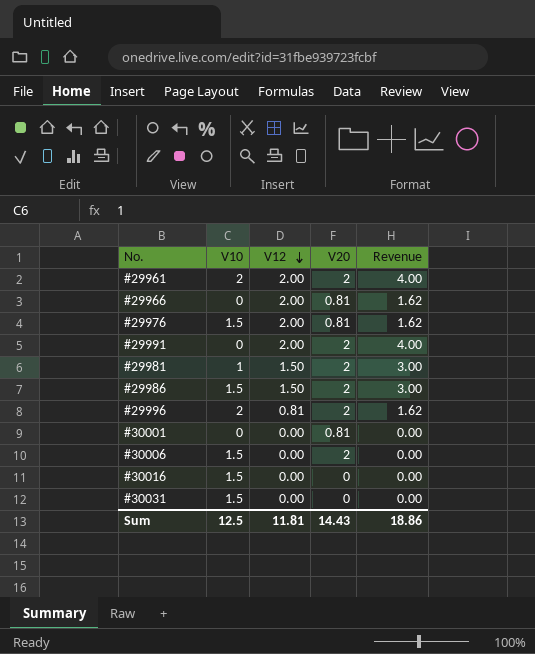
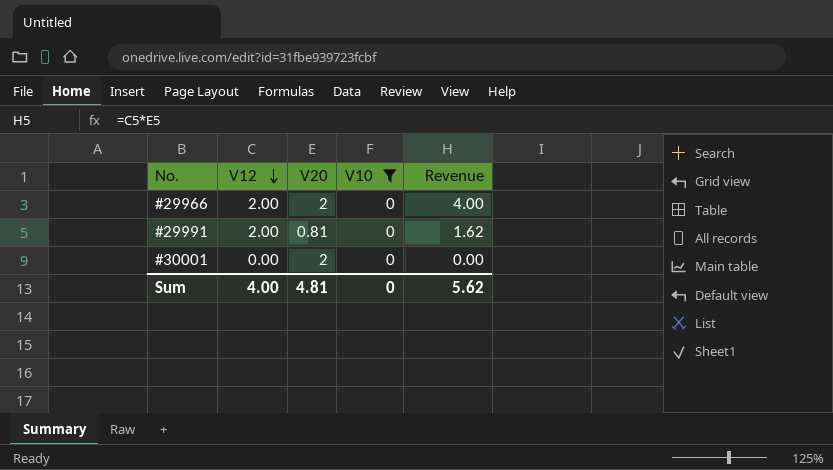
filter: none -> V10 = 0
column V10 | position: 2 -> 4
#29966 | V20: 0.81 -> 2
#29966 | Revenue: 1.62 -> 4.00
#29991 | V20: 2 -> 0.81
#29991 | Revenue: 4.00 -> 1.62
#30001 | V20: 0.81 -> 2
Sum | V12: 11.81 -> 4.00
Sum | V20: 14.43 -> 4.81
Sum | V10: 12.5 -> 0
Sum | Revenue: 18.86 -> 5.62

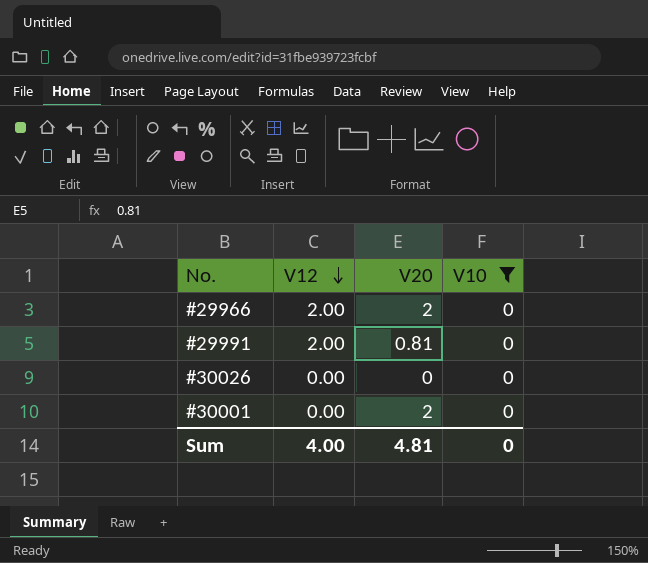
column Revenue | formula: [V12] * [V20] -> none
row #30026: none -> 0.00 | 0 | 0

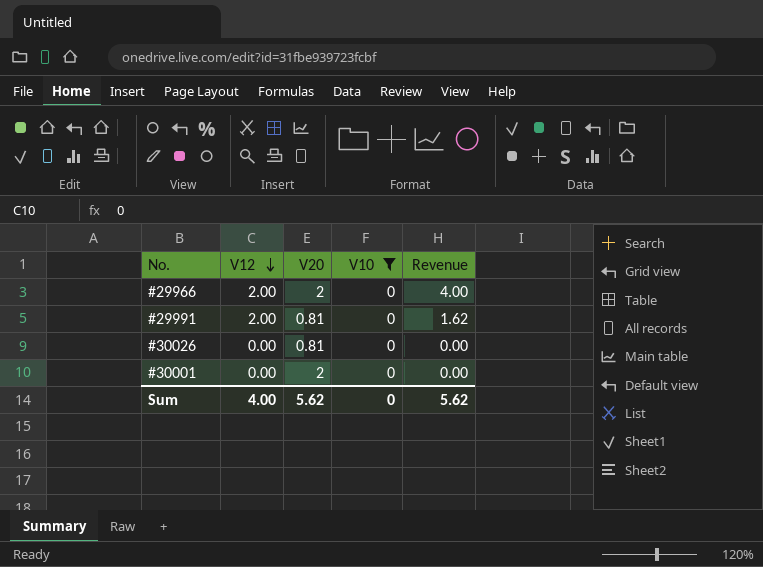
column Revenue | formula: none -> [V12] * [V20]
#30026 | V20: 0 -> 0.81
Sum | V20: 4.81 -> 5.62

